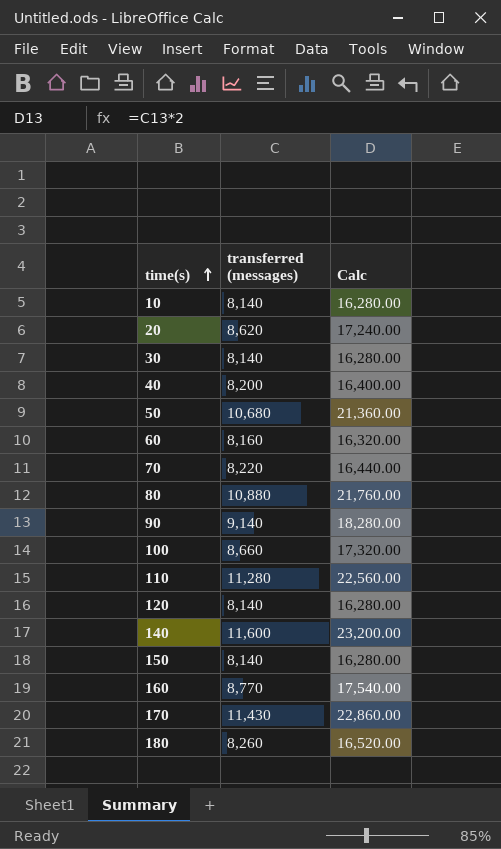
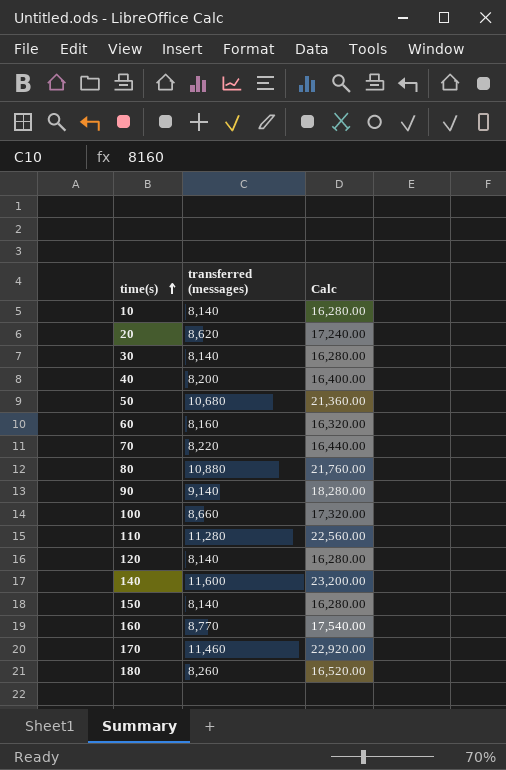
170 | transferred (messages): 11,430 -> 11,460
170 | Calc: 22,860.00 -> 22,920.00

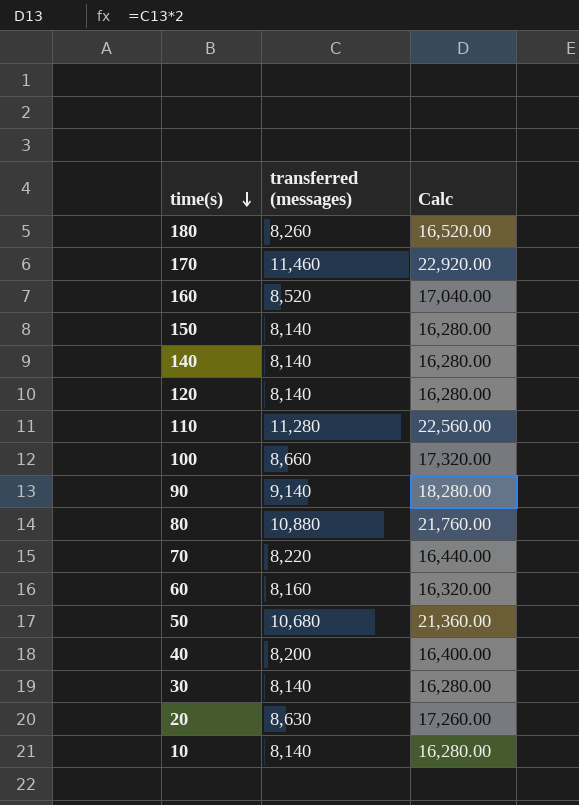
row order: time(s) ascending -> time(s) descending
160 | transferred (messages): 8,770 -> 8,520
160 | Calc: 17,540.00 -> 17,040.00
140 | transferred (messages): 11,600 -> 8,140
140 | Calc: 23,200.00 -> 16,280.00
20 | transferred (messages): 8,620 -> 8,630
20 | Calc: 17,240.00 -> 17,260.00

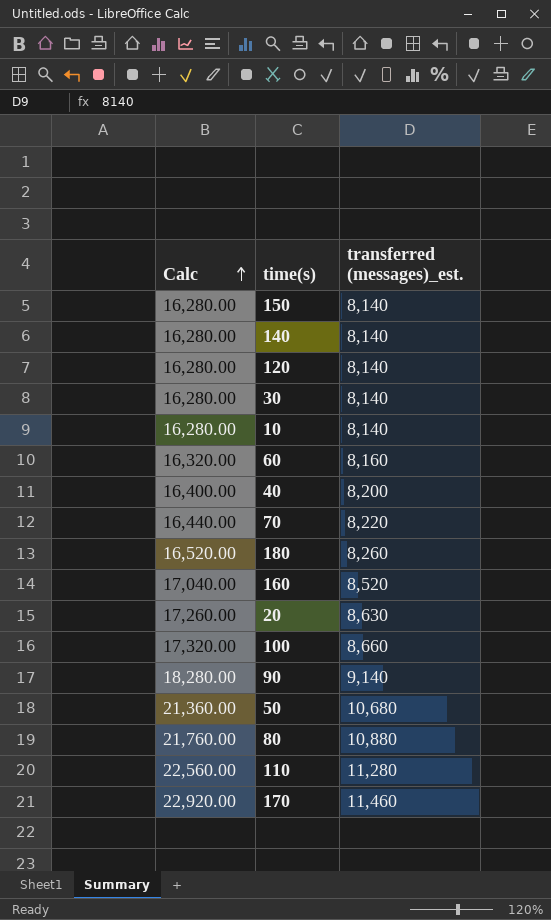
row order: time(s) descending -> Calc ascending
column Calc | position: 3 -> 1
column name: transferred (messages) -> transferred (messages)_est.

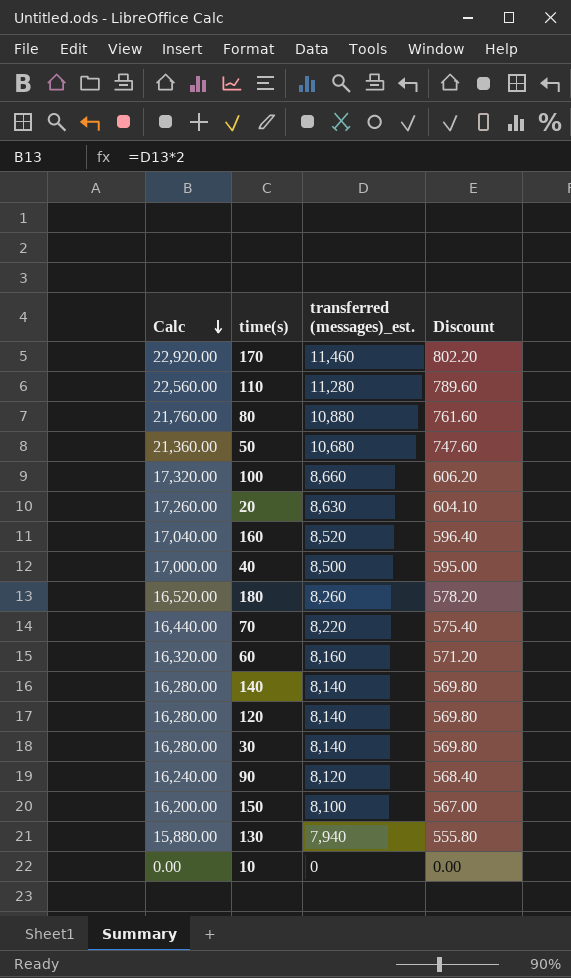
row order: Calc ascending -> Calc descending
column Discount | formula: none -> [transferred (messages)_est.] * 0.07
40 | Calc: 16,400.00 -> 17,000.00
40 | transferred (messages)_est.: 8,200 -> 8,500
90 | Calc: 18,280.00 -> 16,240.00
90 | transferred (messages)_est.: 9,140 -> 8,120
150 | Calc: 16,280.00 -> 16,200.00
150 | transferred (messages)_est.: 8,140 -> 8,100
row 130: none -> 15,880.00 | 7,940 | 555.80
10 | Calc: 16,280.00 -> 0.00
10 | transferred (messages)_est.: 8,140 -> 0

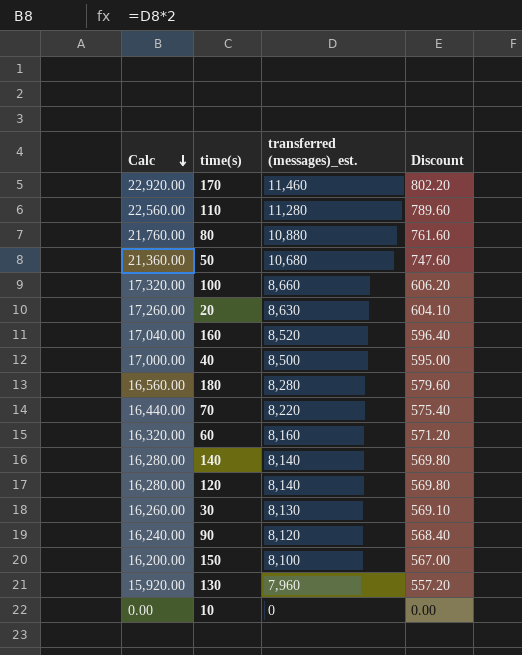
180 | Calc: 16,520.00 -> 16,560.00
180 | transferred (messages)_est.: 8,260 -> 8,280
180 | Discount: 578.20 -> 579.60
30 | Calc: 16,280.00 -> 16,260.00
30 | transferred (messages)_est.: 8,140 -> 8,130
30 | Discount: 569.80 -> 569.10
130 | Calc: 15,880.00 -> 15,920.00
130 | transferred (messages)_est.: 7,940 -> 7,960
130 | Discount: 555.80 -> 557.20

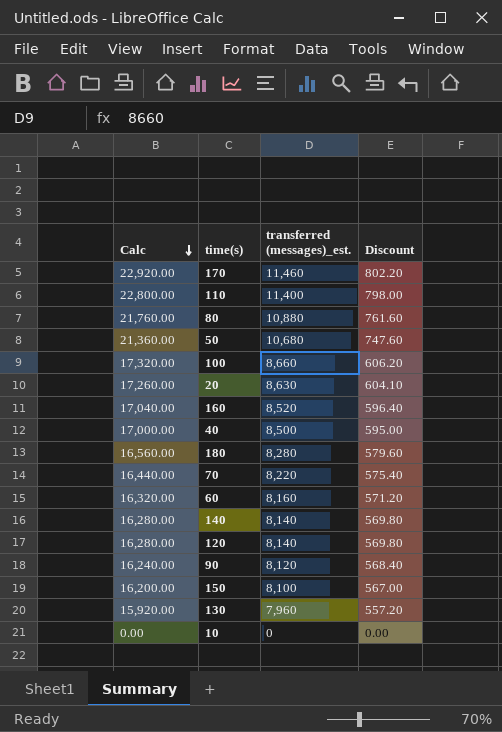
row 30: 16,260.00 | 8,130 | 569.10 -> none
110 | Calc: 22,560.00 -> 22,800.00
110 | transferred (messages)_est.: 11,280 -> 11,400
110 | Discount: 789.60 -> 798.00

